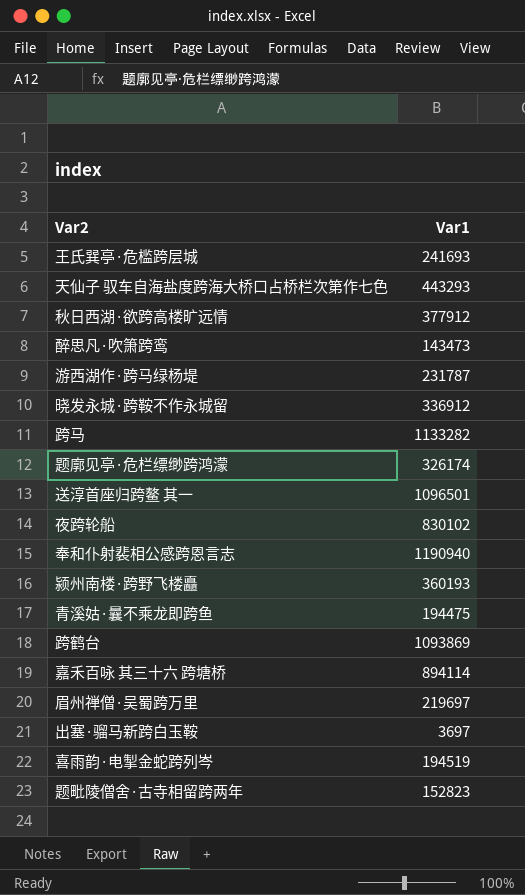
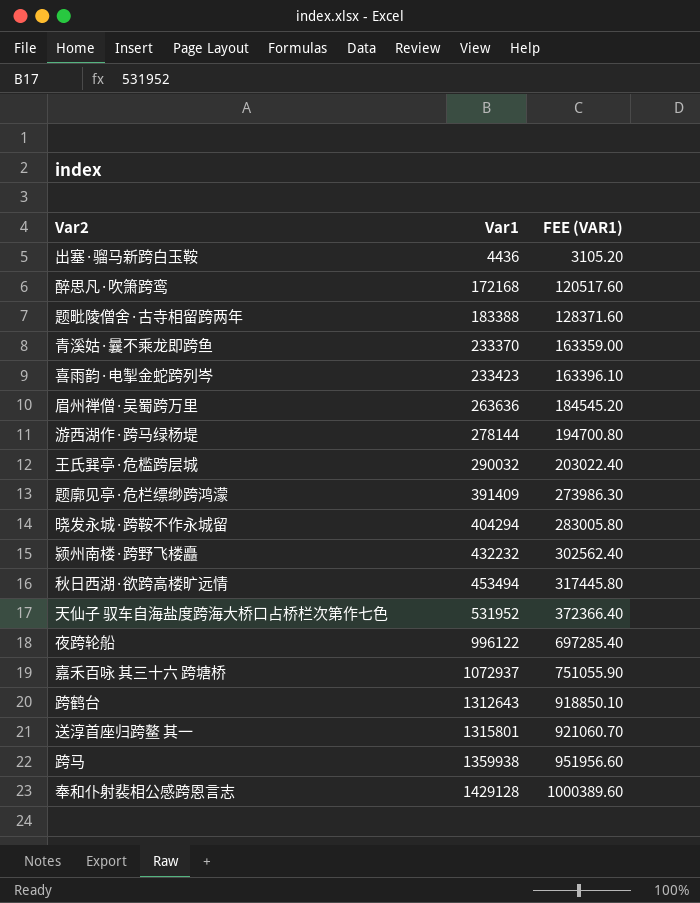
row order: none -> Var1 ascending
column FEE (VAR1) | formula: none -> [Var1] * 0.7
出塞·骝马新跨白玉鞍 | Var1: 3697 -> 4436
醉思凡·吹箫跨鸾 | Var1: 143473 -> 172168
题毗陵僧舍·古寺相留跨两年 | Var1: 152823 -> 183388
青溪姑·曩不乘龙即跨鱼 | Var1: 194475 -> 233370
喜雨韵·电掣金蛇跨列岑 | Var1: 194519 -> 233423
眉州禅僧·吴蜀跨万里 | Var1: 219697 -> 263636
游西湖作·跨马绿杨堤 | Var1: 231787 -> 278144
王氏巽亭·危槛跨层城 | Var1: 241693 -> 290032
题廓见亭·危栏缥缈跨鸿濛 | Var1: 326174 -> 391409
晓发永城·跨鞍不作永城留 | Var1: 336912 -> 404294
颍州南楼·跨野飞楼矗 | Var1: 360193 -> 432232
秋日西湖·欲跨高楼旷远情 | Var1: 377912 -> 453494
天仙子 驭车自海盐度跨海大桥口占桥栏次第作七色 | Var1: 443293 -> 531952
夜跨轮船 | Var1: 830102 -> 996122
嘉禾百咏 其三十六 跨塘桥 | Var1: 894114 -> 1072937
跨鹤台 | Var1: 1093869 -> 1312643
送淳首座归跨鳌 其一 | Var1: 1096501 -> 1315801
跨马 | Var1: 1133282 -> 1359938
奉和仆射裴相公感跨恩言志 | Var1: 1190940 -> 1429128

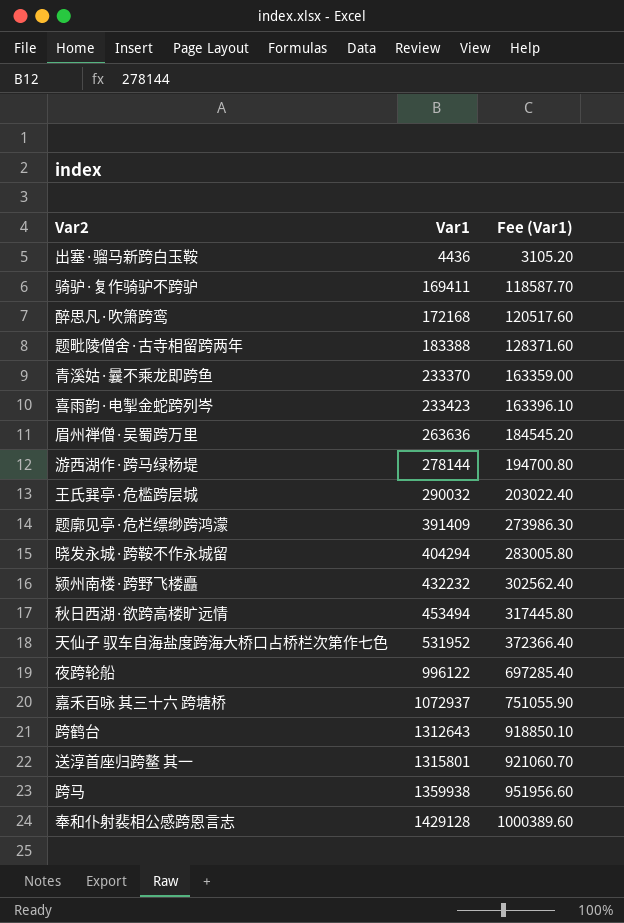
column name: FEE (VAR1) -> Fee (Var1)
row 骑驴·复作骑驴不跨驴: none -> 169411 | 118587.70

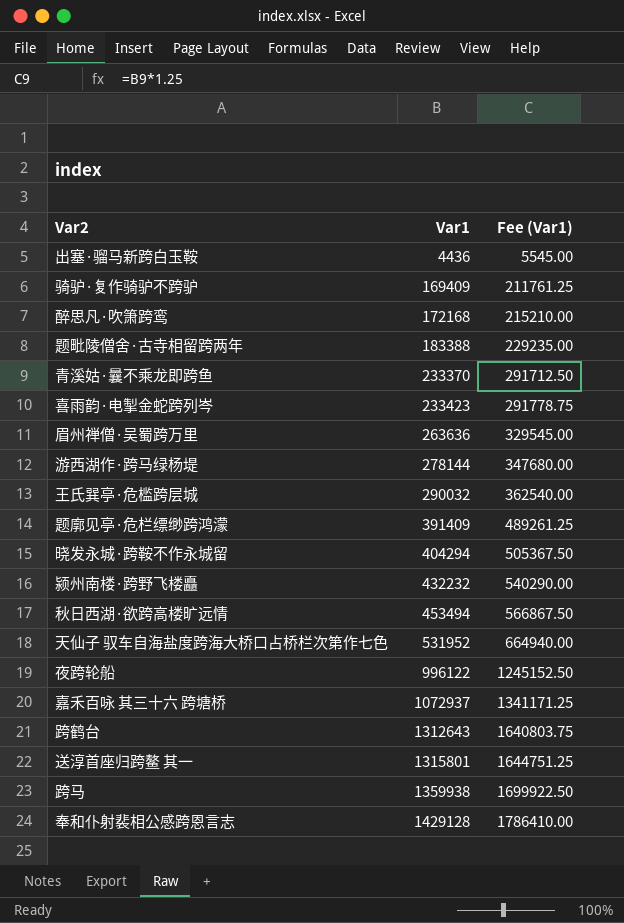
column Fee (Var1) | formula: [Var1] * 0.7 -> [Var1] * 1.25
骑驴·复作骑驴不跨驴 | Var1: 169411 -> 169409

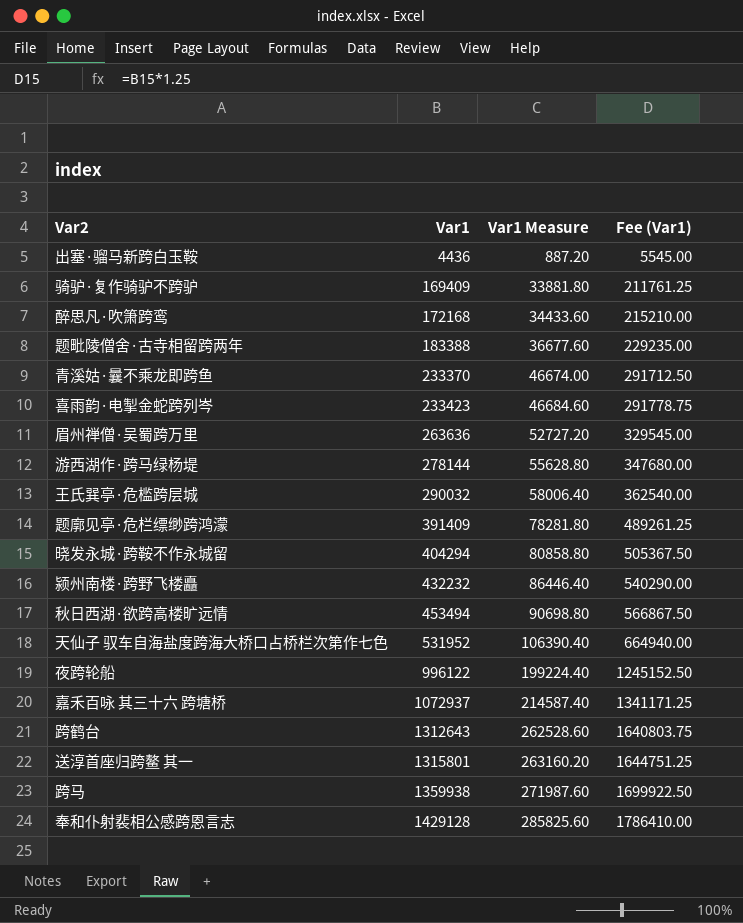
column Var1 Measure | formula: none -> [Var1] * 0.2

